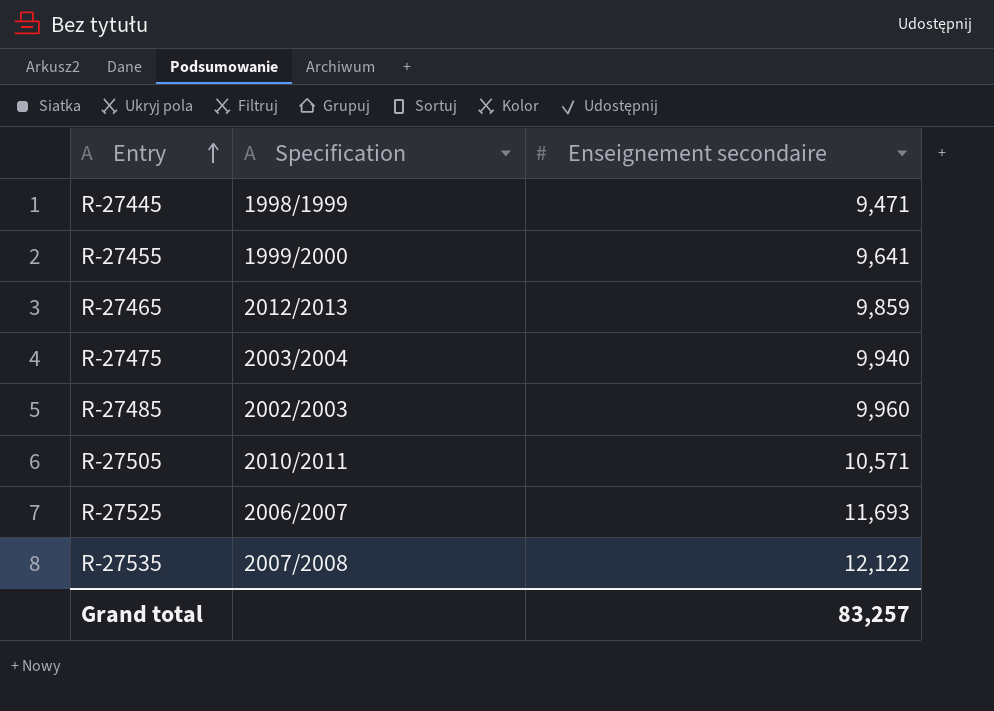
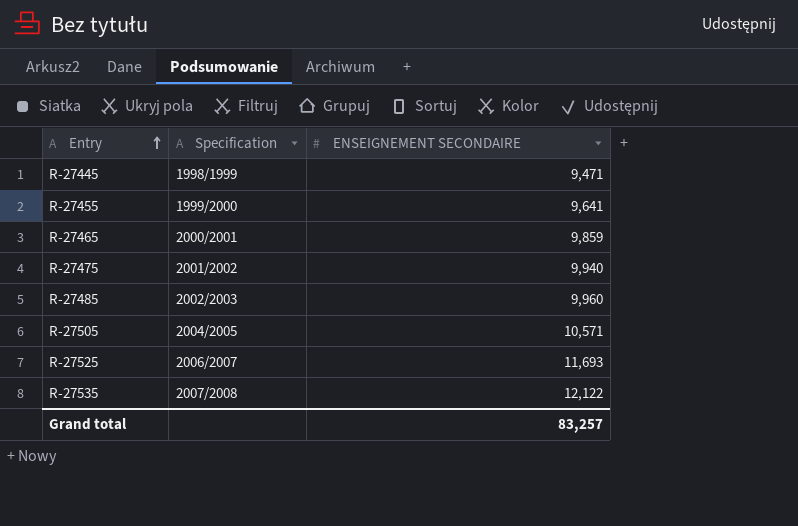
column name: Enseignement secondaire -> ENSEIGNEMENT SECONDAIRE
R-27465 | Specification: 2012/2013 -> 2000/2001
R-27475 | Specification: 2003/2004 -> 2001/2002
R-27505 | Specification: 2010/2011 -> 2004/2005

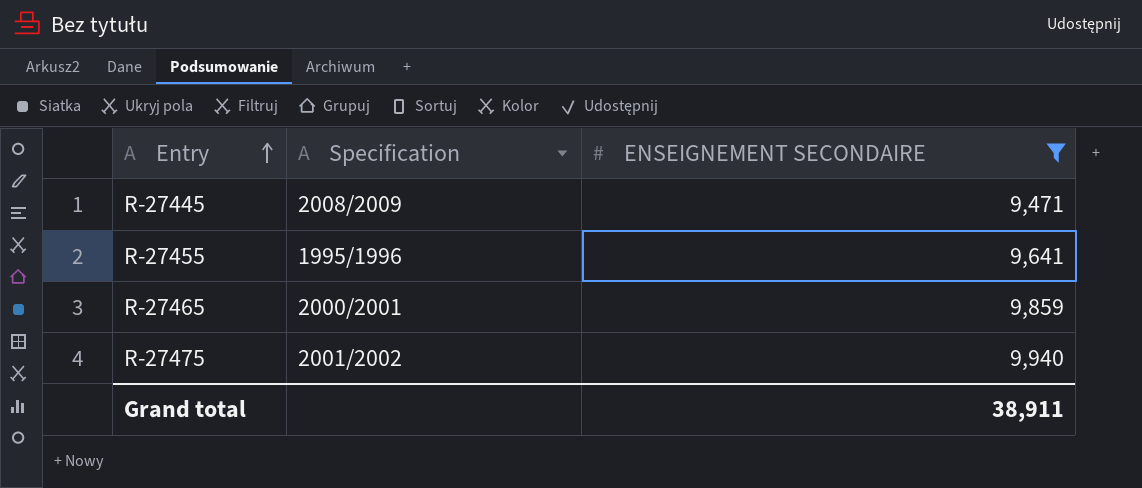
filter: none -> ENSEIGNEMENT SECONDAIRE <= 9,940
R-27445 | Specification: 1998/1999 -> 2008/2009
R-27455 | Specification: 1999/2000 -> 1995/1996
Grand total | ENSEIGNEMENT SECONDAIRE: 83,257 -> 38,911

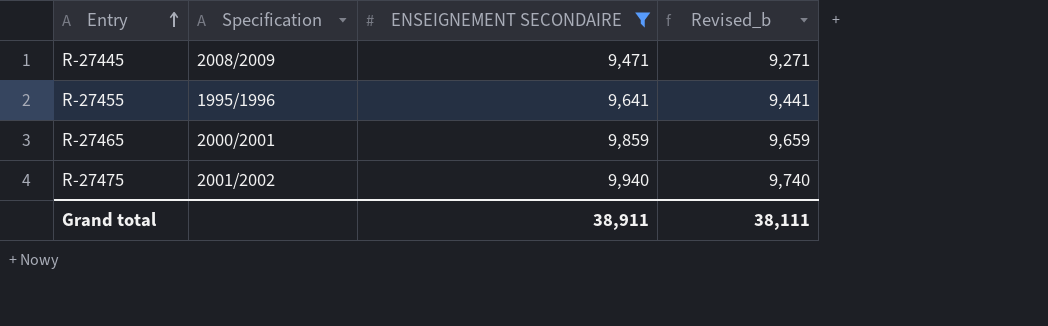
column Revised_b | formula: none -> [ENSEIGNEMENT SECONDAIRE] - 200

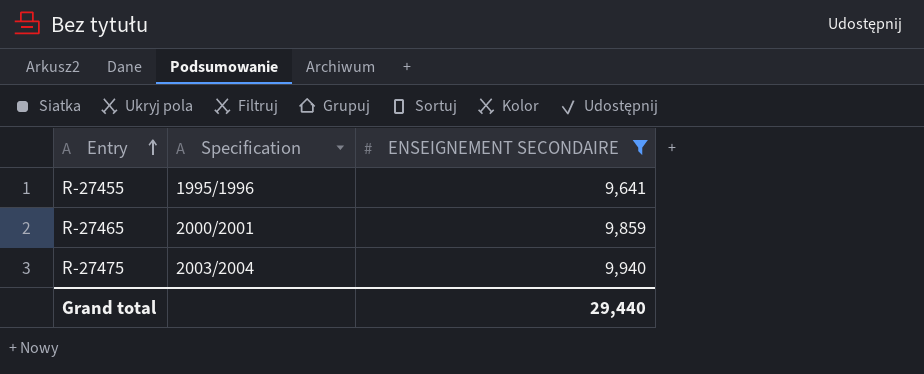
column Revised_b | formula: [ENSEIGNEMENT SECONDAIRE] - 200 -> none
row R-27445: 2008/2009 | 9,471 | 9,271 -> none
R-27475 | Specification: 2001/2002 -> 2003/2004
Grand total | ENSEIGNEMENT SECONDAIRE: 38,911 -> 29,440

